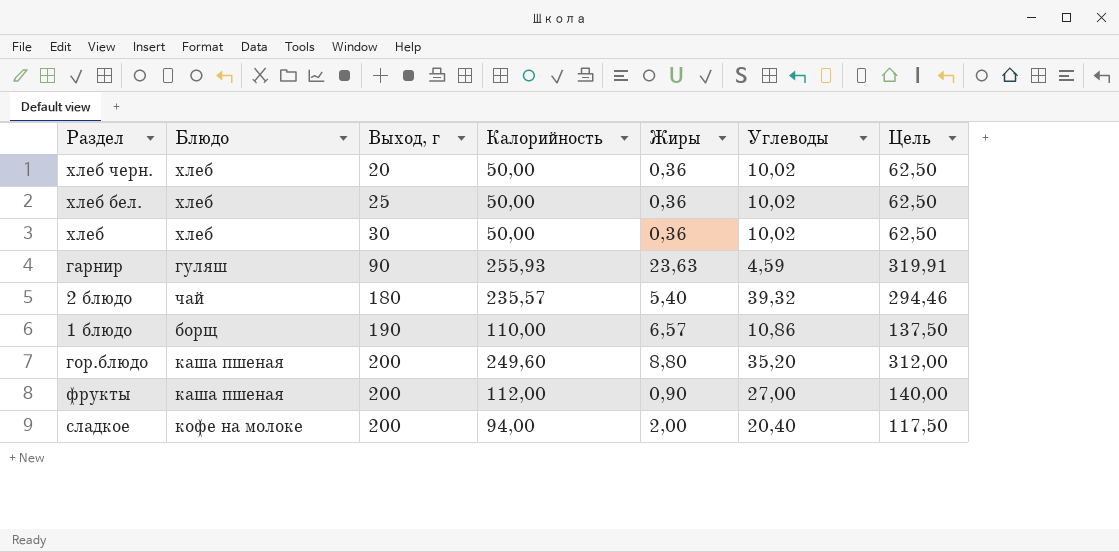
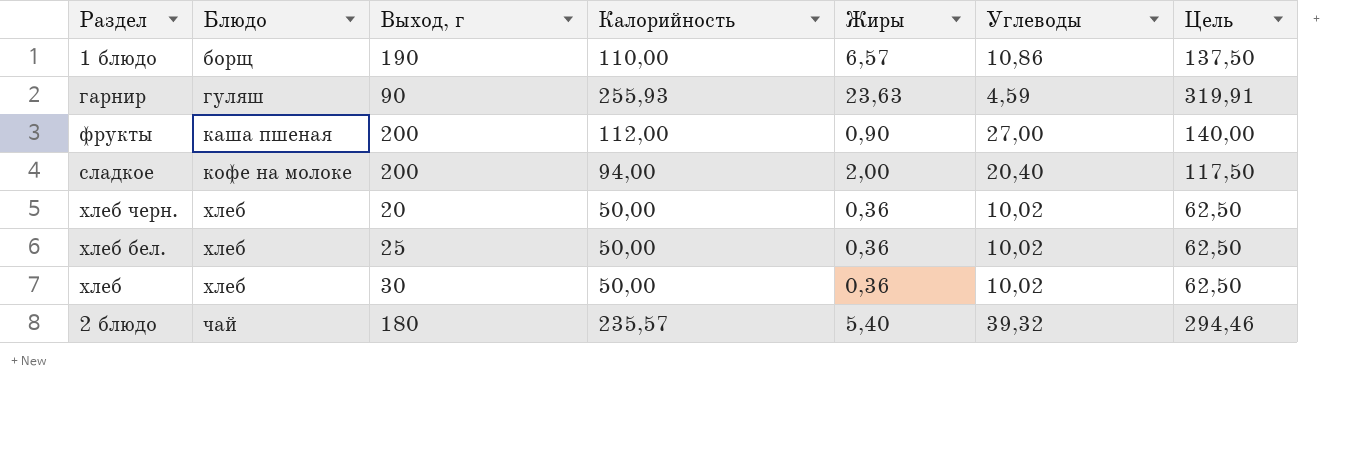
row order: Выход, г ascending -> Блюдо ascending
row гор.блюдо: каша пшеная | 200 | 249,60 | 8,80 | 35,20 | 312,00 -> none

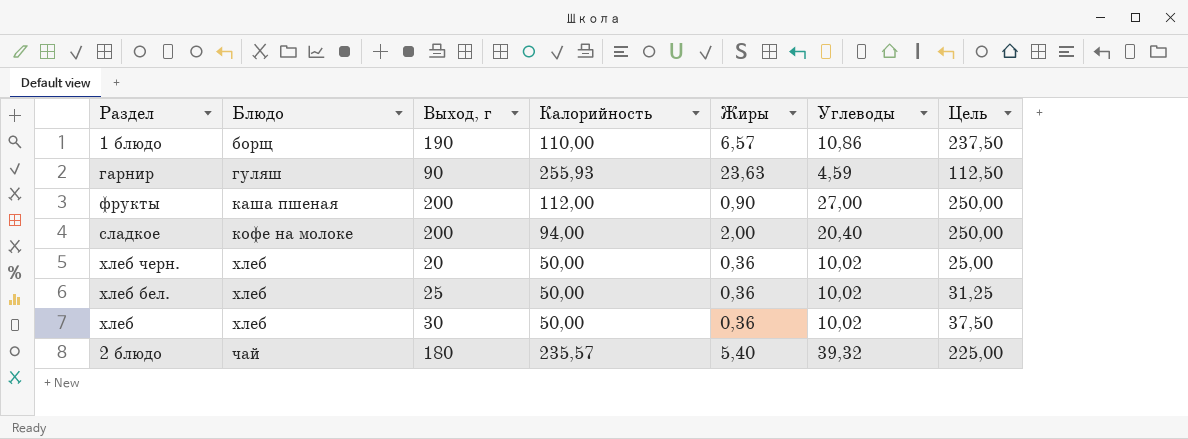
column Цель | formula: [Калорийность] * 1,25 -> [Выход, г] * 1,25

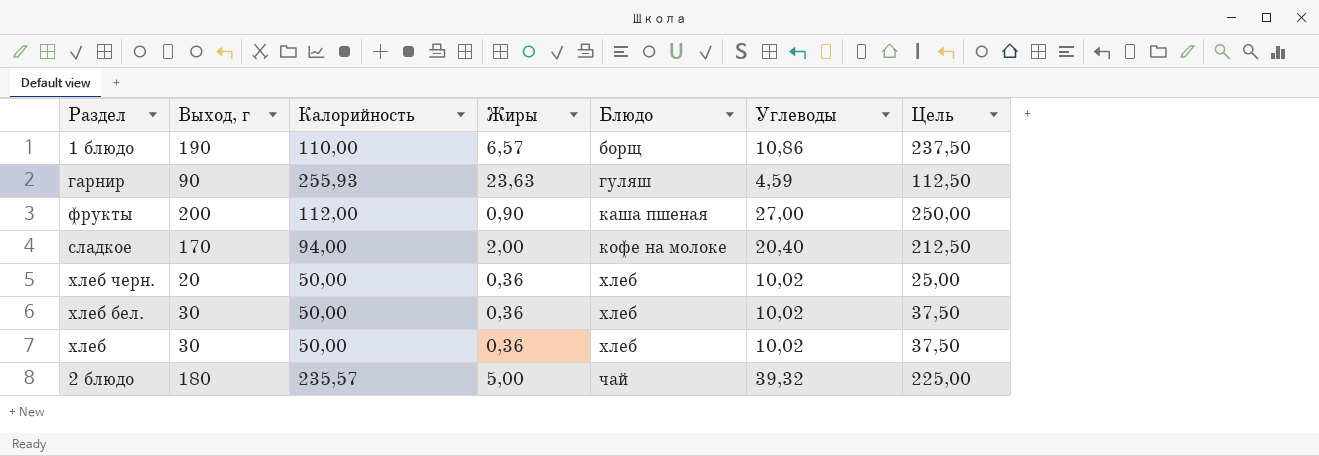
column Блюдо | position: 2 -> 5
сладкое | Выход, г: 200 -> 170
сладкое | Цель: 250,00 -> 212,50
хлеб бел. | Выход, г: 25 -> 30
хлеб бел. | Цель: 31,25 -> 37,50
2 блюдо | Жиры: 5,40 -> 5,00

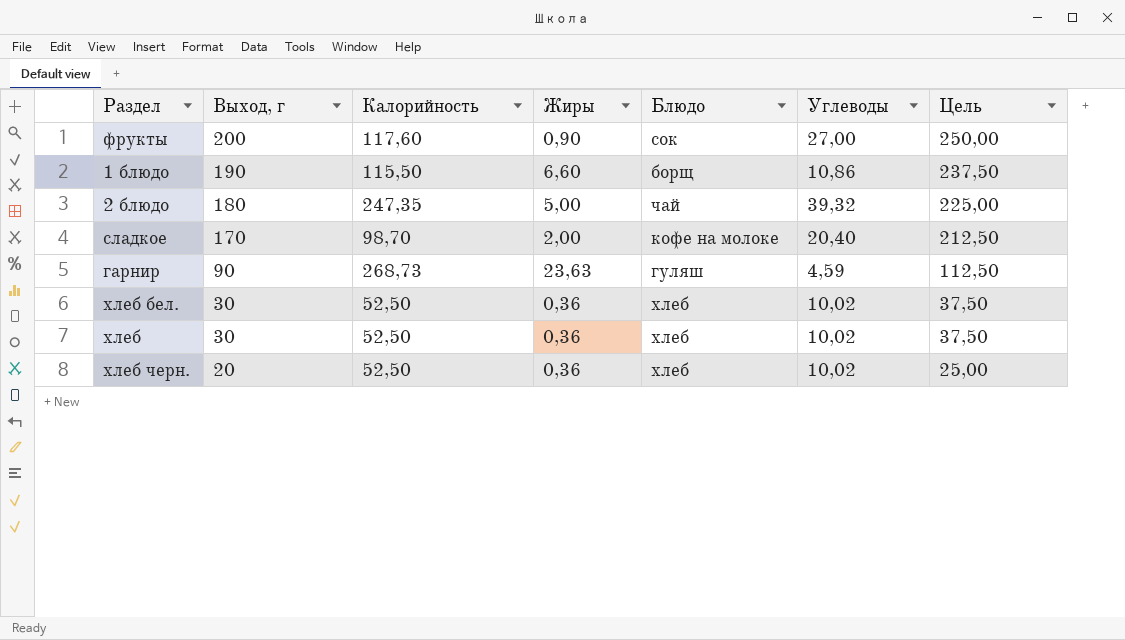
row order: Блюдо ascending -> Выход, г descending
фрукты | Калорийность: 112,00 -> 117,60
фрукты | Блюдо: каша пшеная -> сок
1 блюдо | Калорийность: 110,00 -> 115,50
1 блюдо | Жиры: 6,57 -> 6,60
2 блюдо | Калорийность: 235,57 -> 247,35
сладкое | Калорийность: 94,00 -> 98,70
гарнир | Калорийность: 255,93 -> 268,73
хлеб бел. | Калорийность: 50,00 -> 52,50
хлеб | Калорийность: 50,00 -> 52,50
хлеб черн. | Калорийность: 50,00 -> 52,50

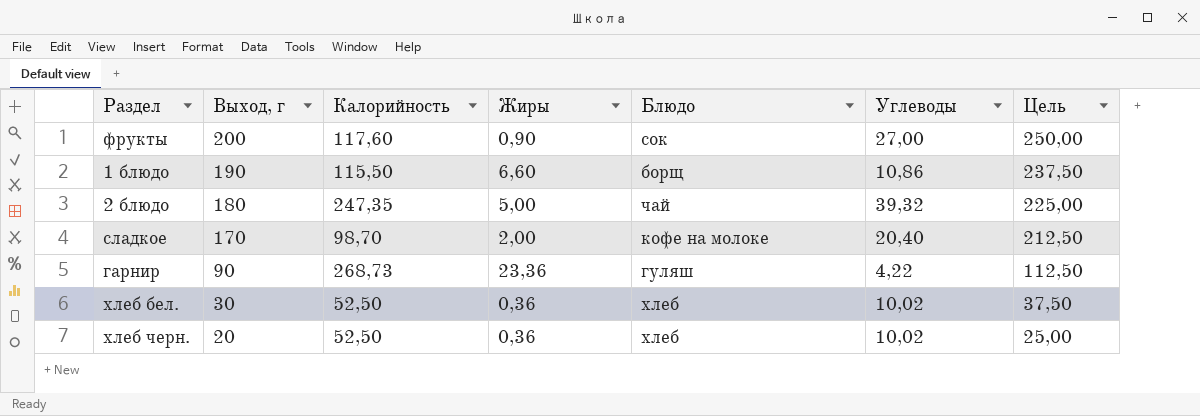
row хлеб: 30 | 52,50 | 0,36 | хлеб | 10,02 | 37,50 -> none
гарнир | Жиры: 23,63 -> 23,36
гарнир | Углеводы: 4,59 -> 4,22

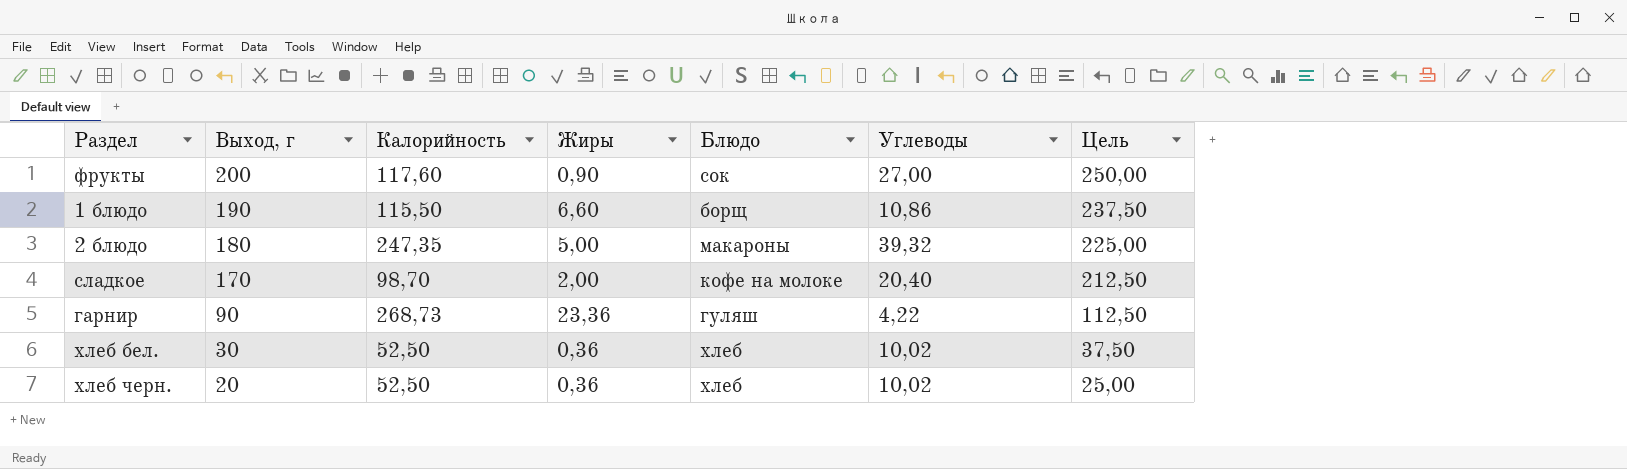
2 блюдо | Блюдо: чай -> макароны

